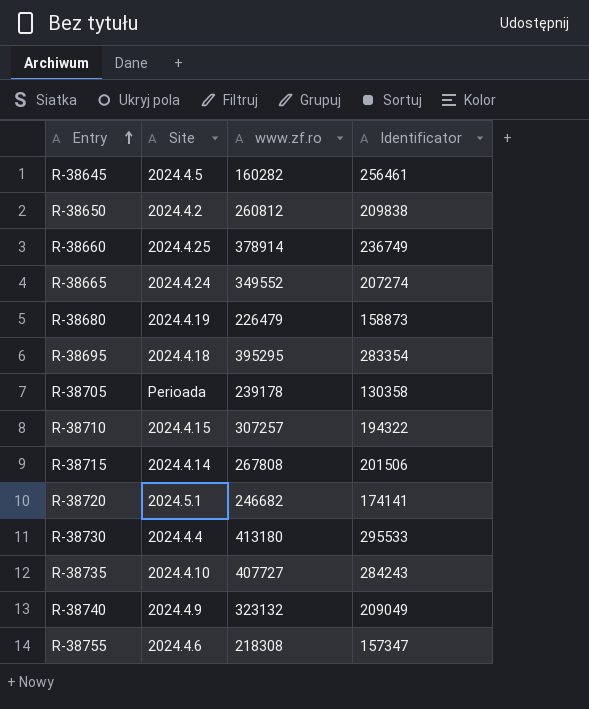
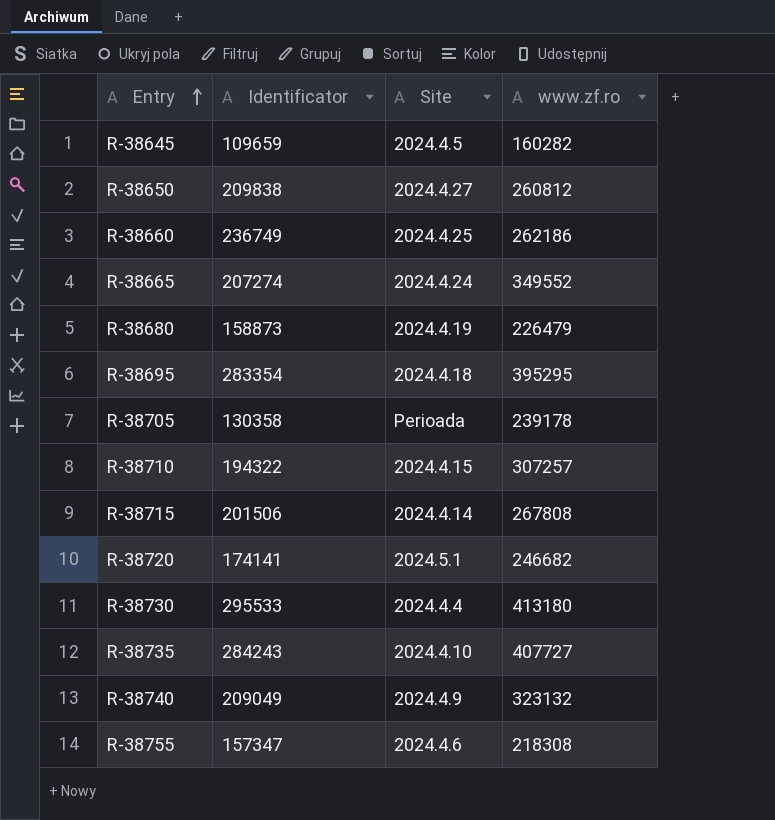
column Identificator | position: 4 -> 2
R-38645 | Identificator: 256461 -> 109659
R-38650 | Site: 2024.4.2 -> 2024.4.27
R-38660 | www.zf.ro: 378914 -> 262186

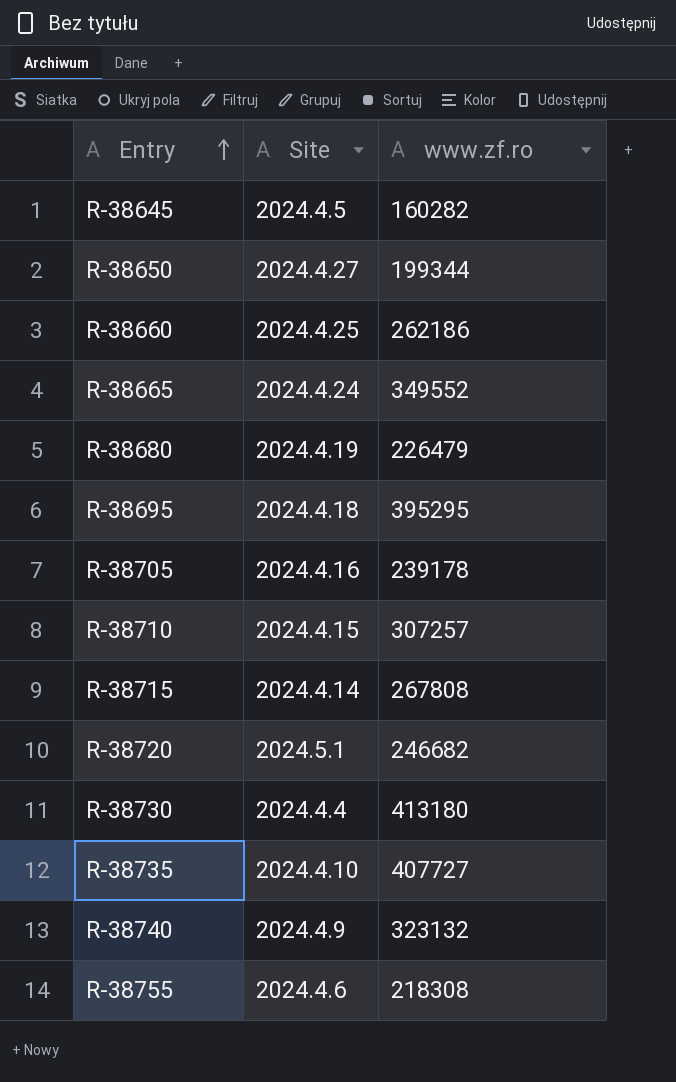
column Identificator | position: 2 -> none
R-38650 | www.zf.ro: 260812 -> 199344
R-38705 | Site: Perioada -> 2024.4.16

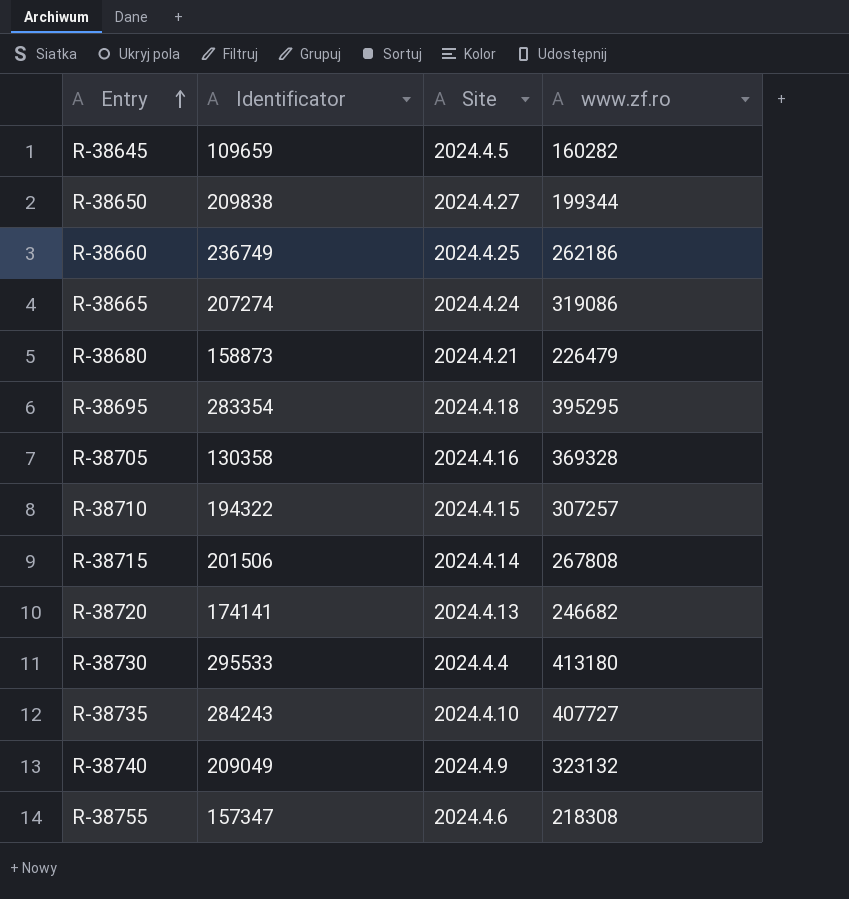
column Identificator | position: none -> 2
R-38665 | www.zf.ro: 349552 -> 319086
R-38680 | Site: 2024.4.19 -> 2024.4.21
R-38705 | www.zf.ro: 239178 -> 369328
R-38720 | Site: 2024.5.1 -> 2024.4.13

